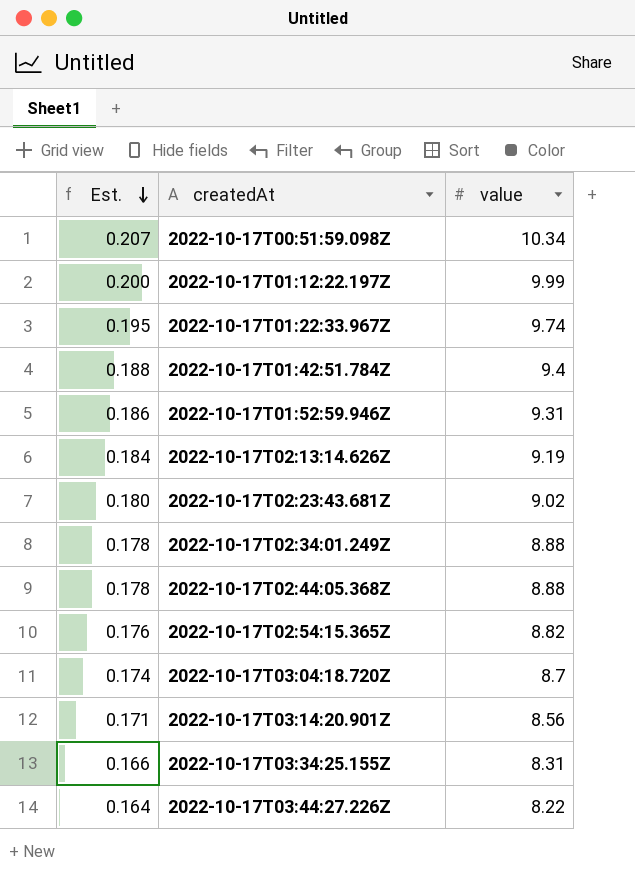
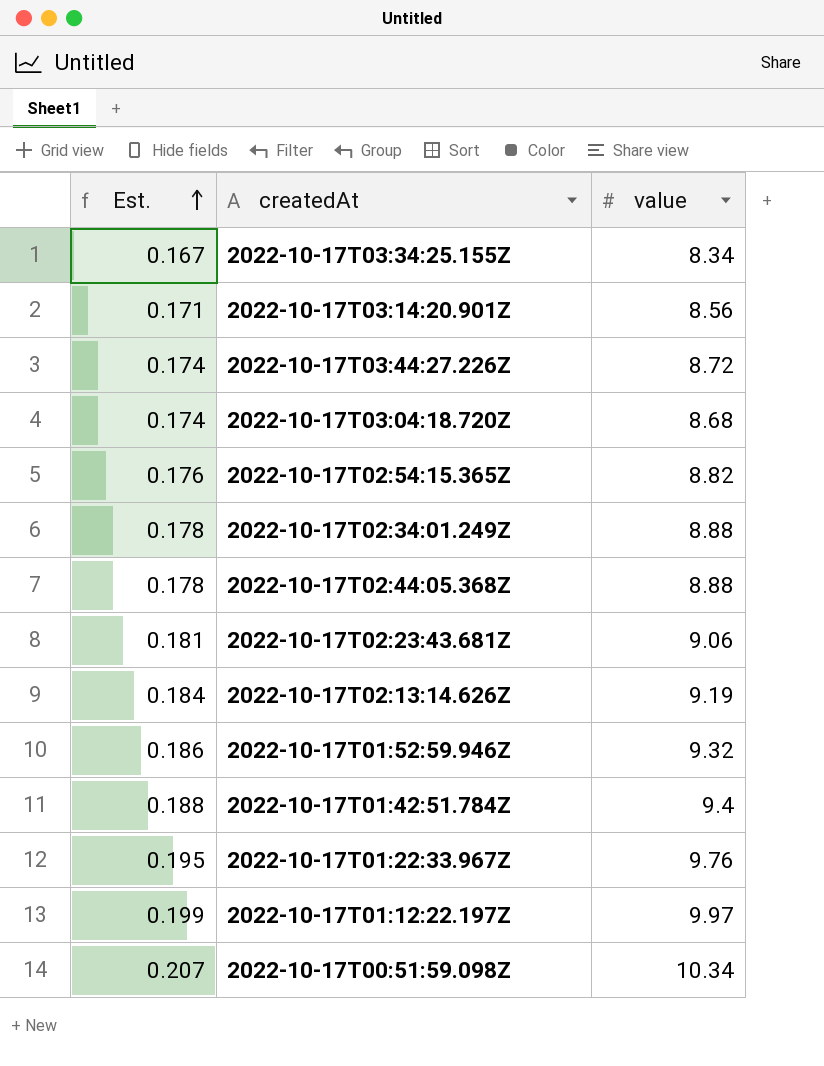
row order: Est. descending -> Est. ascending
2022-10-17T03:34:25.155Z | Est.: 0.166 -> 0.167
2022-10-17T03:34:25.155Z | value: 8.31 -> 8.34
2022-10-17T03:44:27.226Z | Est.: 0.164 -> 0.174
2022-10-17T03:44:27.226Z | value: 8.22 -> 8.72
2022-10-17T03:04:18.720Z | value: 8.7 -> 8.68
2022-10-17T02:23:43.681Z | Est.: 0.180 -> 0.181
2022-10-17T02:23:43.681Z | value: 9.02 -> 9.06
2022-10-17T01:52:59.946Z | value: 9.31 -> 9.32
2022-10-17T01:22:33.967Z | value: 9.74 -> 9.76
2022-10-17T01:12:22.197Z | Est.: 0.200 -> 0.199
2022-10-17T01:12:22.197Z | value: 9.99 -> 9.97

